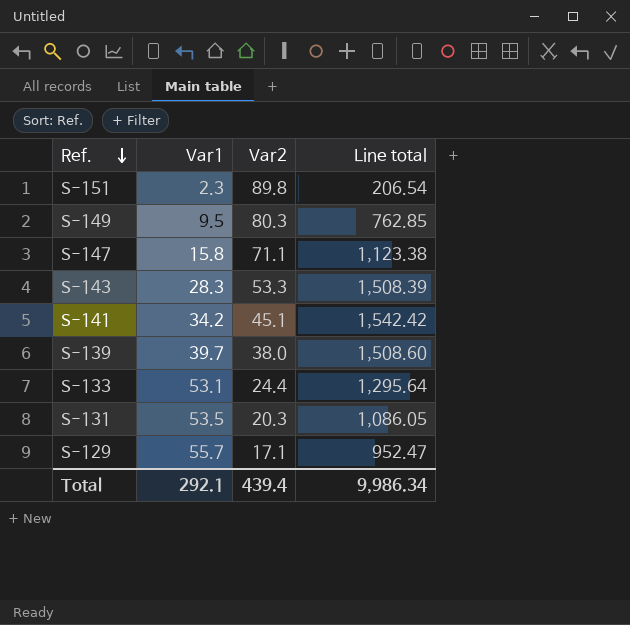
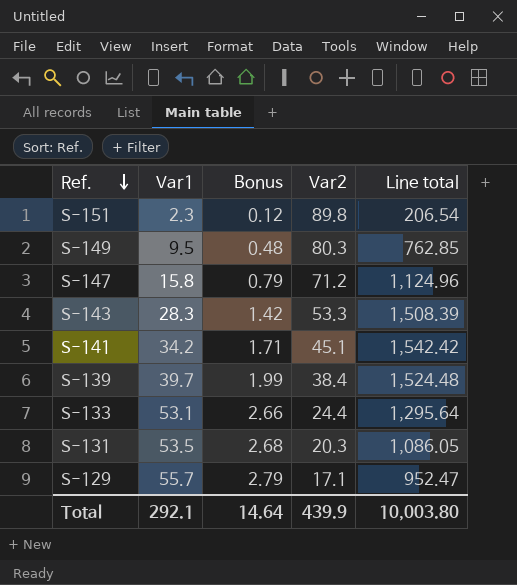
column Bonus | formula: none -> [Var1] * 0.05
S-147 | Var2: 71.1 -> 71.2
S-147 | Line total: 1,123.38 -> 1,124.96
S-139 | Var2: 38.0 -> 38.4
S-139 | Line total: 1,508.60 -> 1,524.48
Total | Var2: 439.4 -> 439.9
Total | Line total: 9,986.34 -> 10,003.80

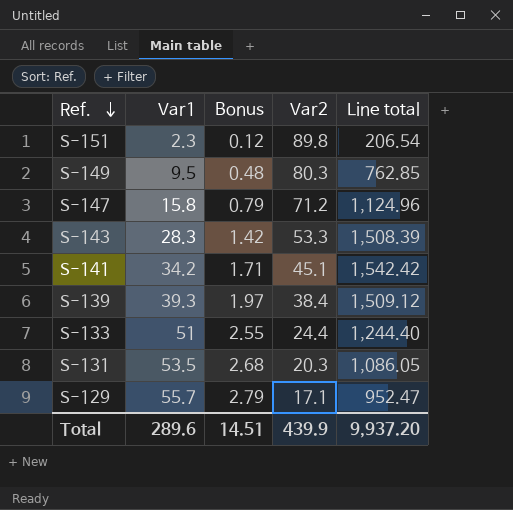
S-139 | Var1: 39.7 -> 39.3
S-139 | Bonus: 1.99 -> 1.97
S-139 | Line total: 1,524.48 -> 1,509.12
S-133 | Var1: 53.1 -> 51
S-133 | Bonus: 2.66 -> 2.55
S-133 | Line total: 1,295.64 -> 1,244.40
Total | Var1: 292.1 -> 289.6
Total | Bonus: 14.64 -> 14.51
Total | Line total: 10,003.80 -> 9,937.20

